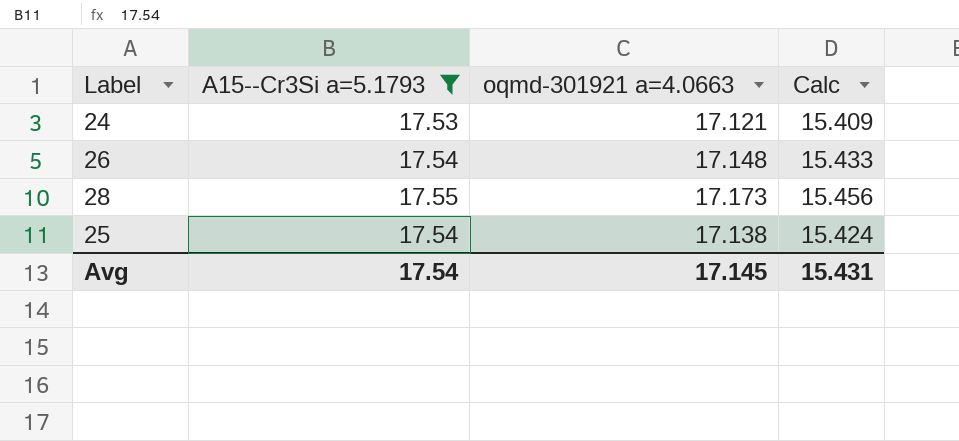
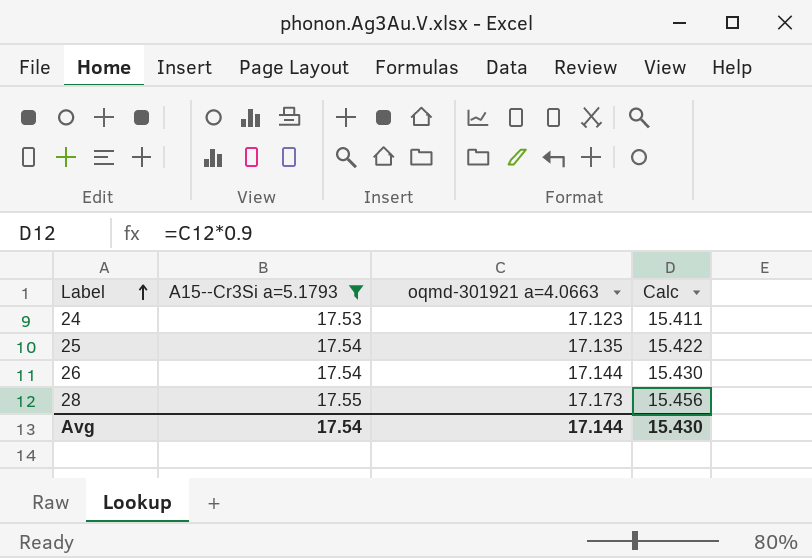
row order: none -> Label ascending
24 | oqmd-301921 a=4.0663: 17.121 -> 17.123
24 | Calc: 15.409 -> 15.411
25 | oqmd-301921 a=4.0663: 17.138 -> 17.135
25 | Calc: 15.424 -> 15.422
26 | oqmd-301921 a=4.0663: 17.148 -> 17.144
26 | Calc: 15.433 -> 15.430
Avg | oqmd-301921 a=4.0663: 17.145 -> 17.144
Avg | Calc: 15.431 -> 15.430

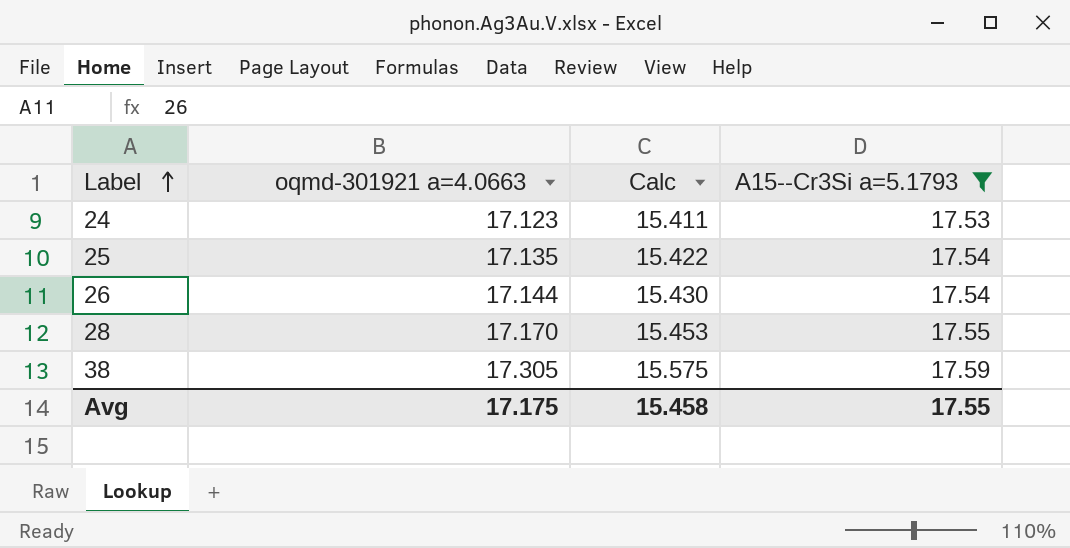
column A15--Cr3Si a=5.1793 | position: 2 -> 4
28 | oqmd-301921 a=4.0663: 17.173 -> 17.170
28 | Calc: 15.456 -> 15.453
row 38: none -> 17.305 | 15.575 | 17.59
Avg | oqmd-301921 a=4.0663: 17.144 -> 17.175
Avg | Calc: 15.430 -> 15.458
Avg | A15--Cr3Si a=5.1793: 17.54 -> 17.55

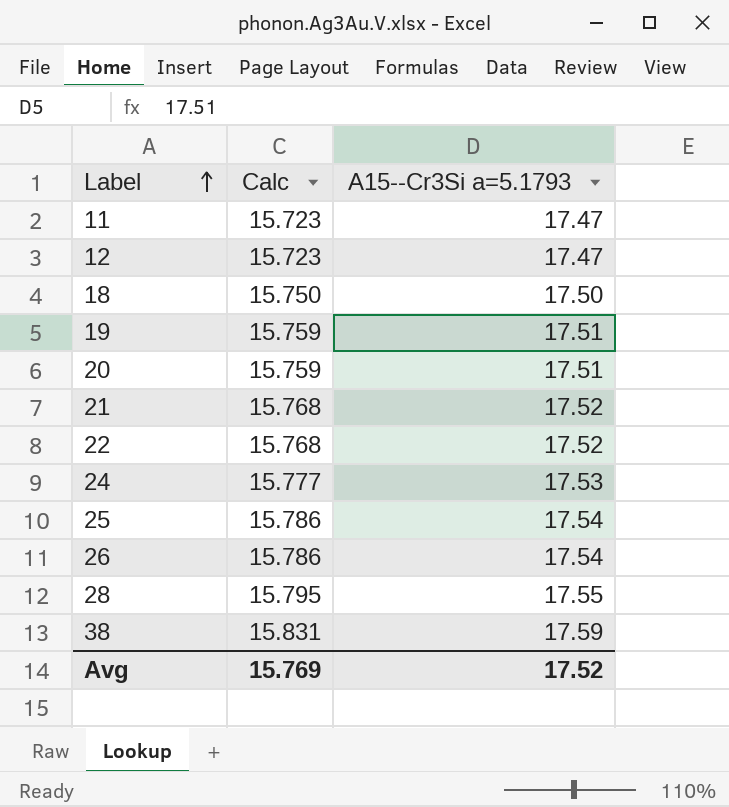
filter: A15--Cr3Si a=5.1793 >= 17.53 -> none
column oqmd-301921 a=4.0663 | position: 2 -> none
column Calc | formula: [oqmd-301921 a=4.0663] * 0.9 -> [A15--Cr3Si a=5.1793] * 0.9
Avg | Calc: 15.458 -> 15.769
Avg | A15--Cr3Si a=5.1793: 17.55 -> 17.52

